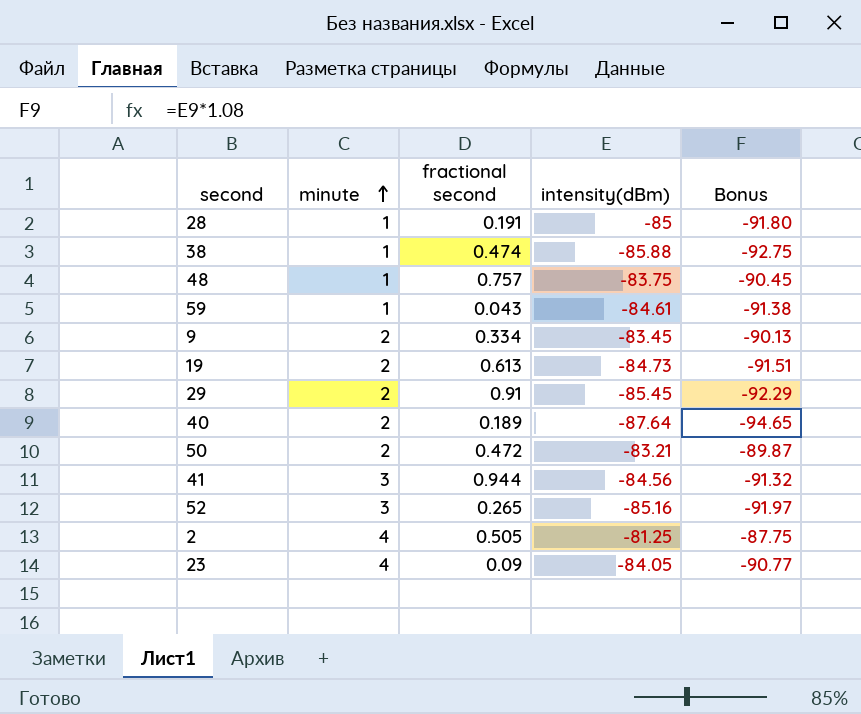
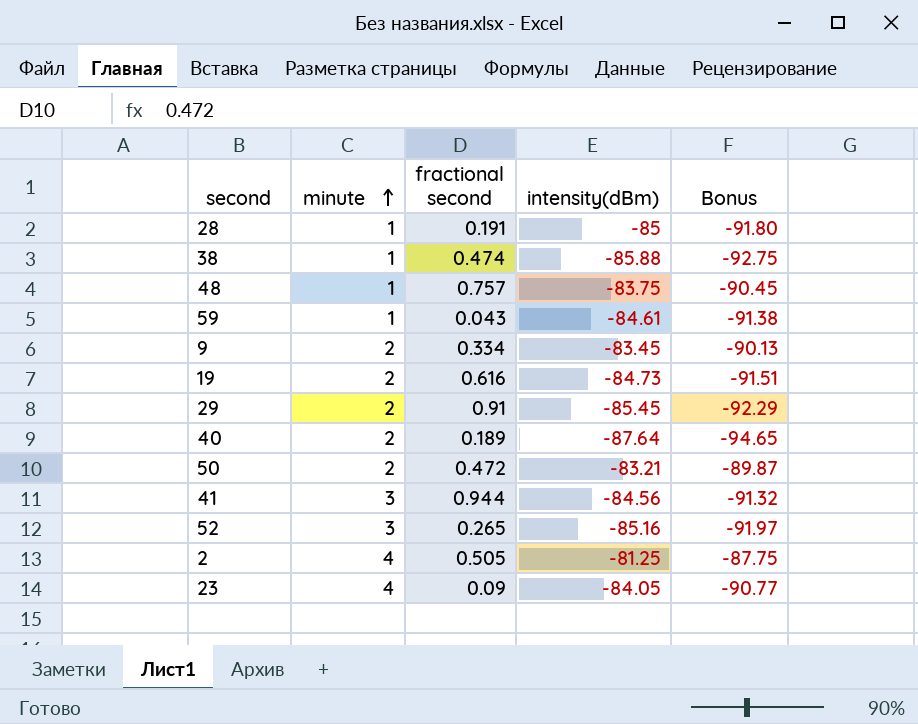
19 | fractional second: 0.613 -> 0.616

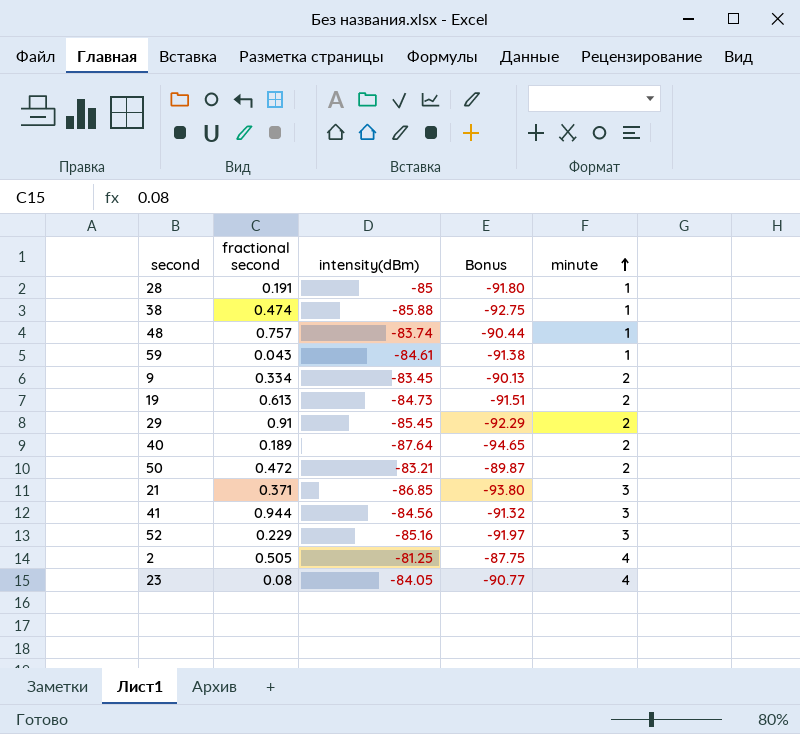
column minute | position: 2 -> 5
48 | intensity(dBm): -83.75 -> -83.74
48 | Bonus: -90.45 -> -90.44
19 | fractional second: 0.616 -> 0.613
row 21: none -> 0.371 | -86.85 | -93.80 | 3
52 | fractional second: 0.265 -> 0.229
23 | fractional second: 0.09 -> 0.08

